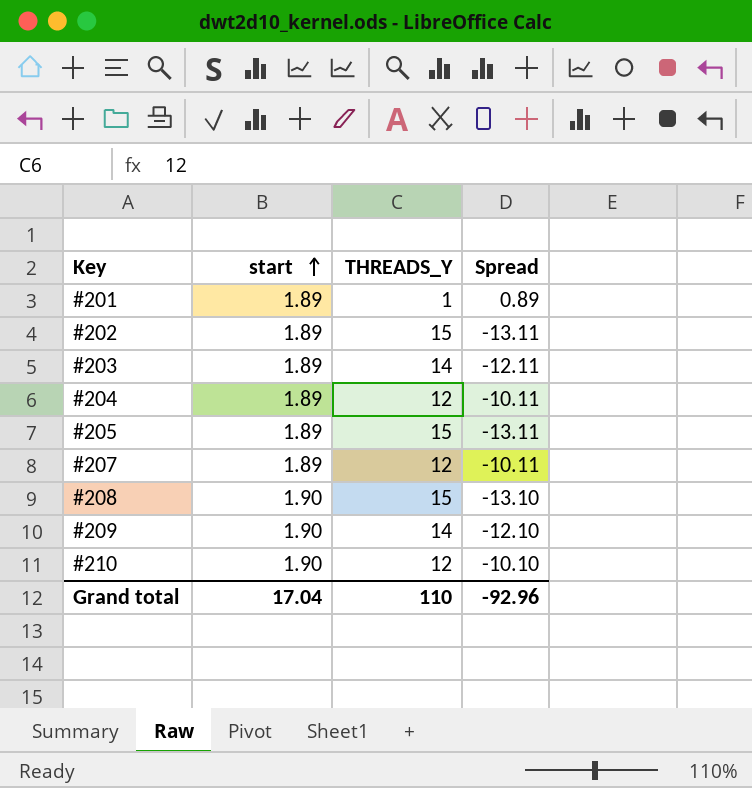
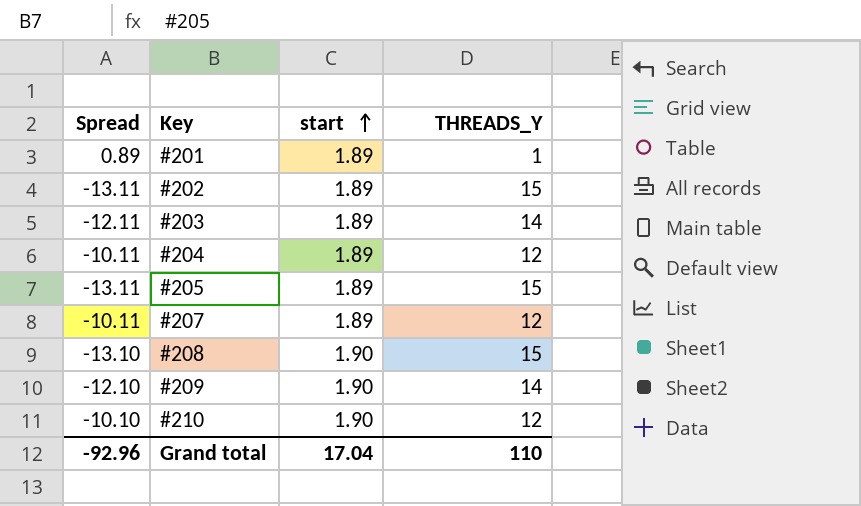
column Spread | position: 4 -> 1

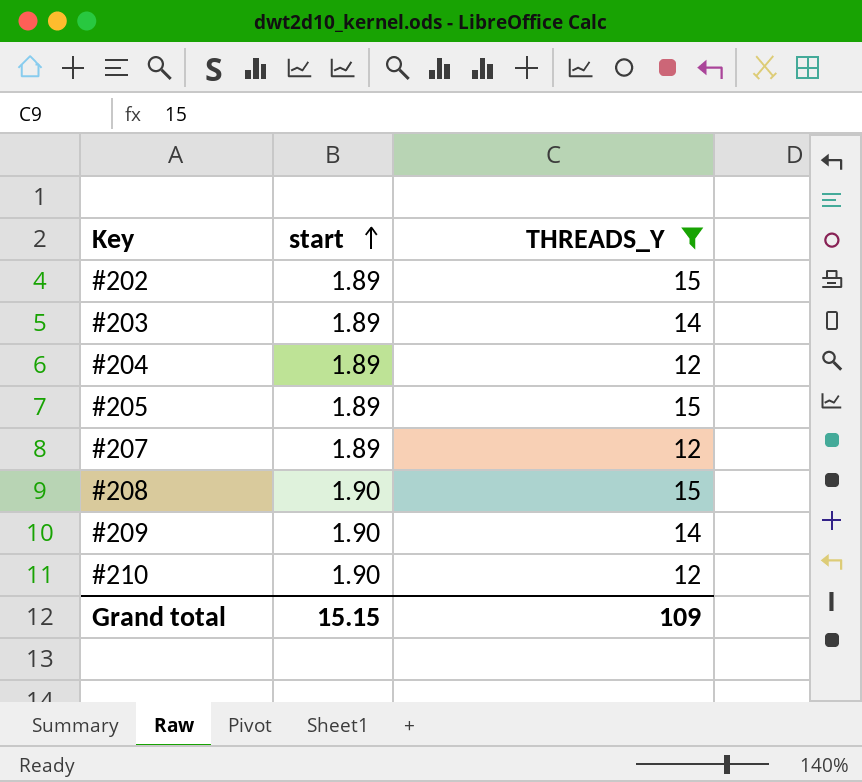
filter: none -> THREADS_Y != 1
column Spread | formula: [start] - [THREADS_Y] -> none
Grand total | start: 17.04 -> 15.15
Grand total | THREADS_Y: 110 -> 109

